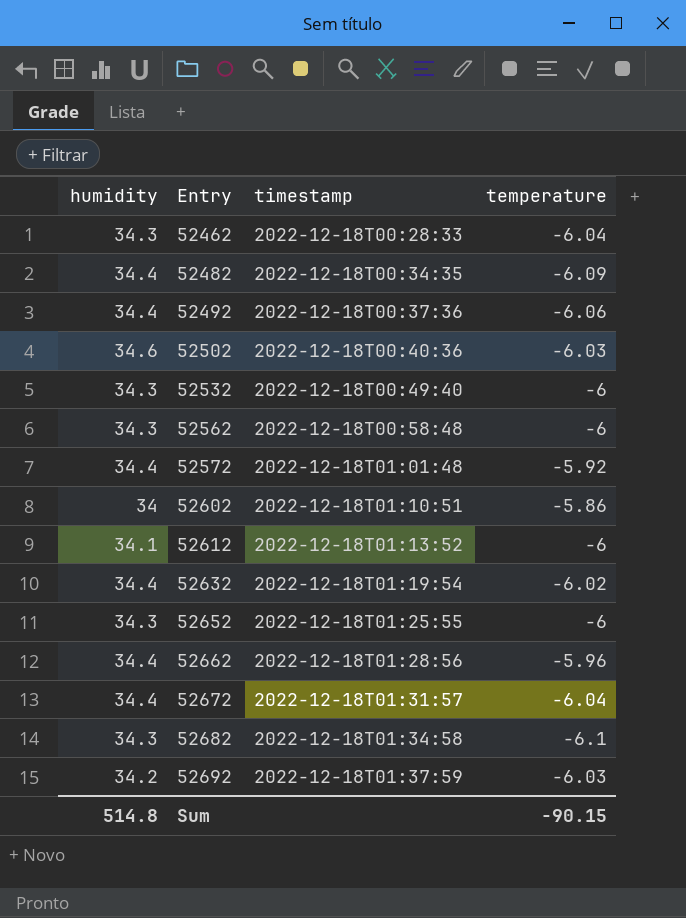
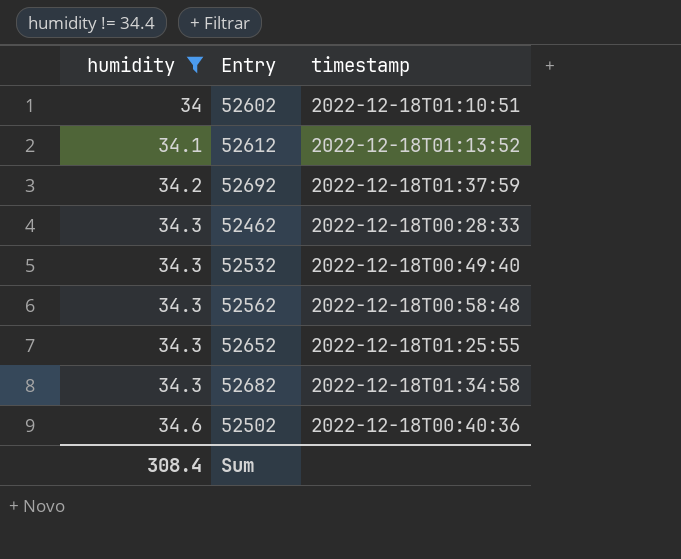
filter: none -> humidity != 34.4
row order: Entry ascending -> humidity ascending
column temperature | position: 4 -> none
Sum | humidity: 514.8 -> 308.4

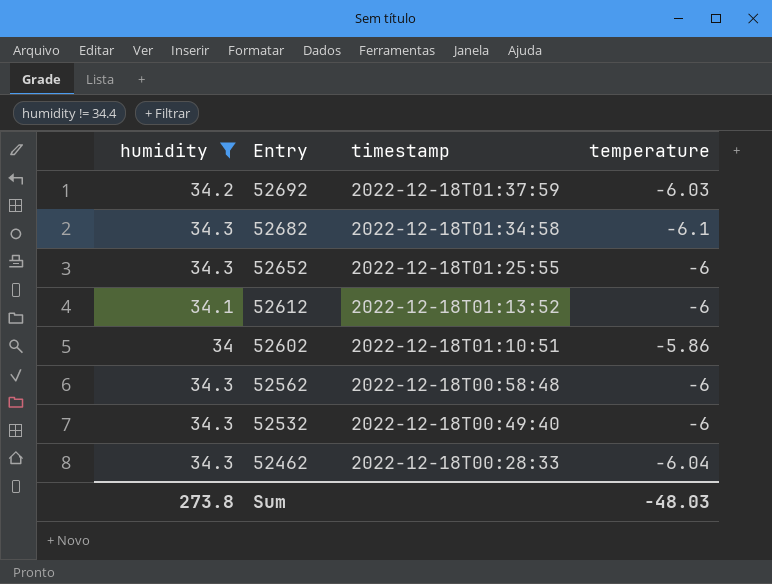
row order: humidity ascending -> Entry descending
column temperature | position: none -> 4
row 52502: 34.6 | 2022-12-18T00:40:36 -> none
Sum | humidity: 308.4 -> 273.8

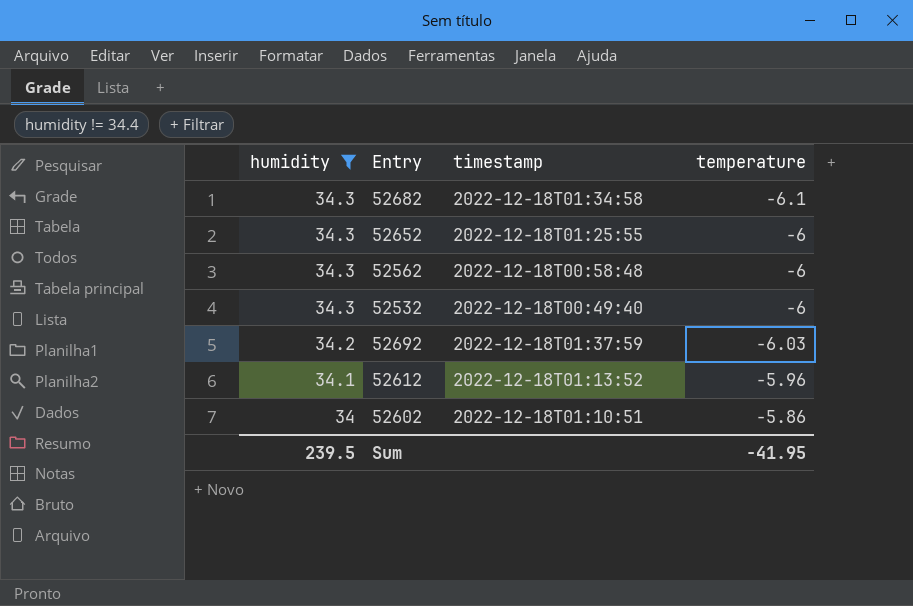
row order: Entry descending -> humidity descending
row 52462: 34.3 | 2022-12-18T00:28:33 | -6.04 -> none
52612 | temperature: -6 -> -5.96
Sum | humidity: 273.8 -> 239.5
Sum | temperature: -48.03 -> -41.95

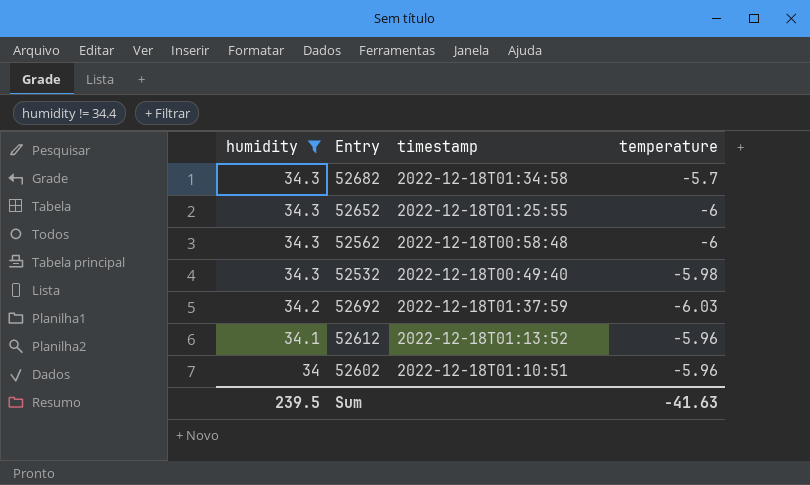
52682 | temperature: -6.1 -> -5.7
52532 | temperature: -6 -> -5.98
52602 | temperature: -5.86 -> -5.96
Sum | temperature: -41.95 -> -41.63

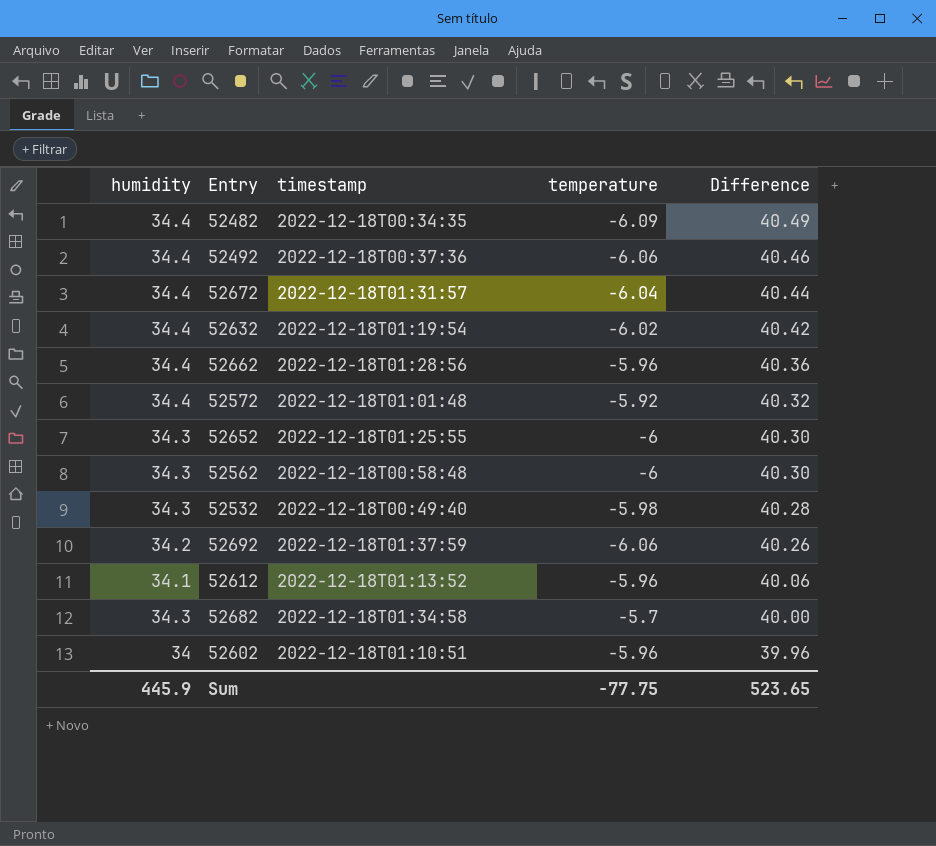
filter: humidity != 34.4 -> none
row order: humidity descending -> Difference descending
column Difference | formula: none -> [humidity] - [temperature]
52692 | temperature: -6.03 -> -6.06
Sum | humidity: 239.5 -> 445.9
Sum | temperature: -41.63 -> -77.75

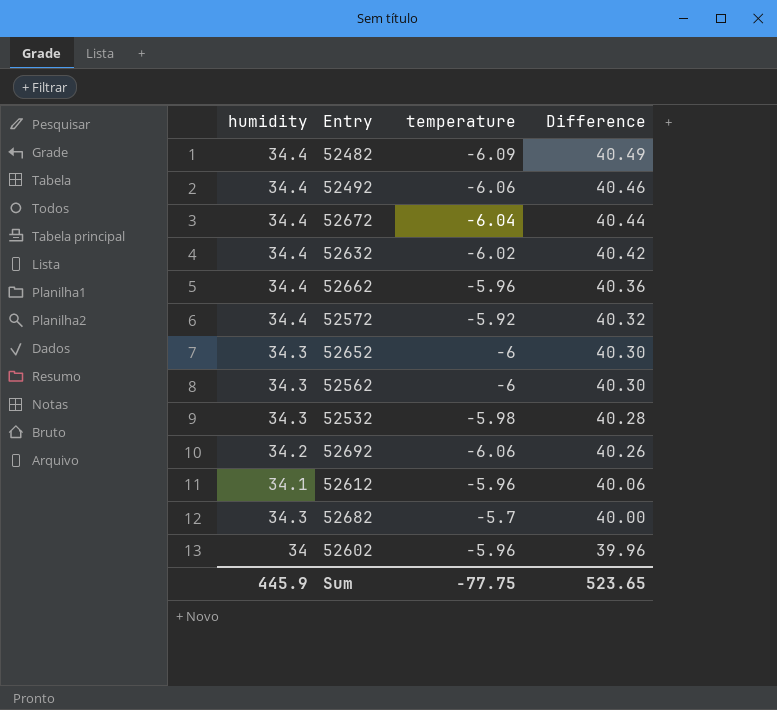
column timestamp | position: 3 -> none

